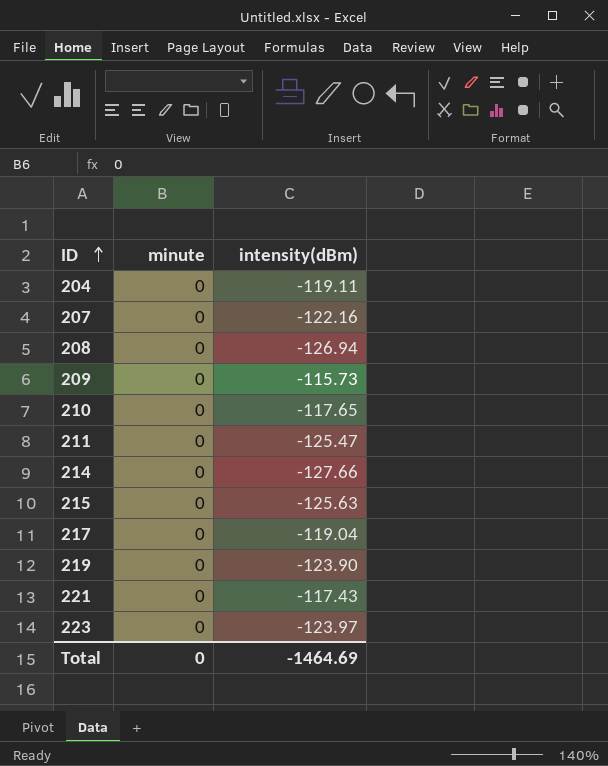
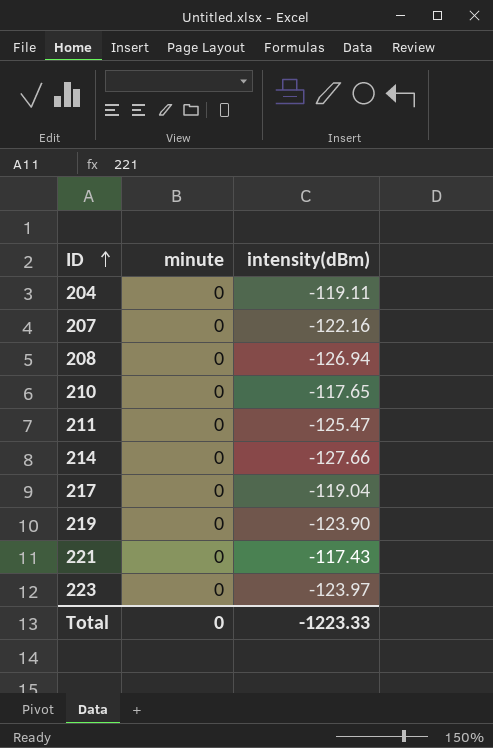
row 209: 0 | -115.73 -> none
row 215: 0 | -125.63 -> none
Total | intensity(dBm): -1464.69 -> -1223.33

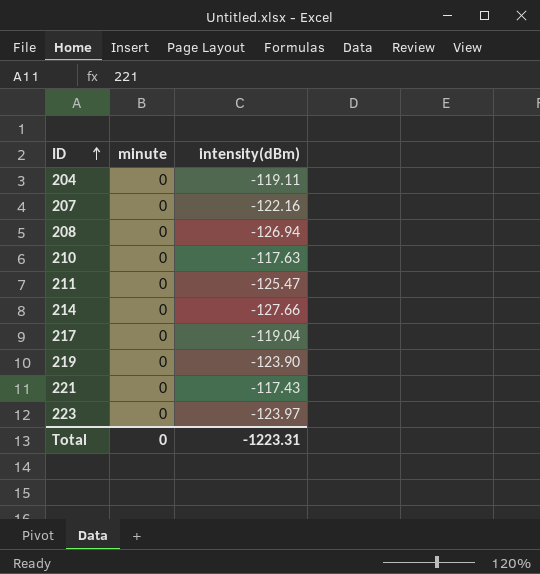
210 | intensity(dBm): -117.65 -> -117.63
Total | intensity(dBm): -1223.33 -> -1223.31

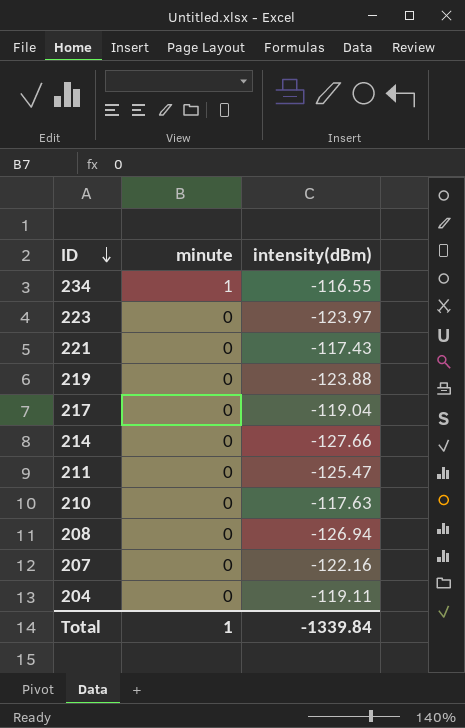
row order: ID ascending -> ID descending
row 234: none -> 1 | -116.55
219 | intensity(dBm): -123.90 -> -123.88
Total | minute: 0 -> 1
Total | intensity(dBm): -1223.31 -> -1339.84

